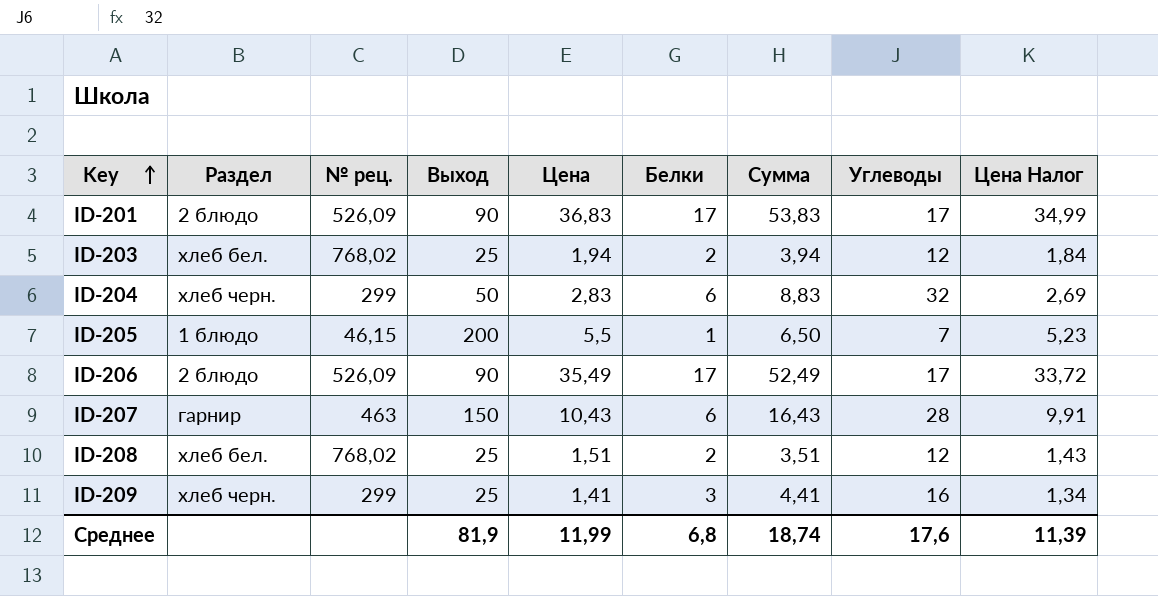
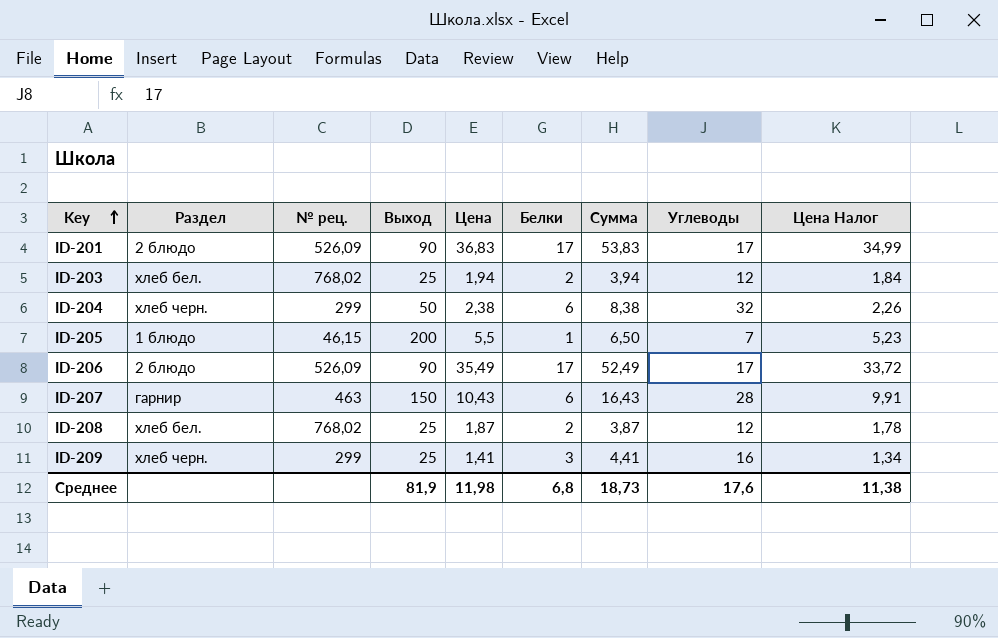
ID-204 | Цена: 2,83 -> 2,38
ID-204 | Сумма: 8,83 -> 8,38
ID-204 | Цена Налог: 2,69 -> 2,26
ID-208 | Цена: 1,51 -> 1,87
ID-208 | Сумма: 3,51 -> 3,87
ID-208 | Цена Налог: 1,43 -> 1,78
Среднее | Цена: 11,99 -> 11,98
Среднее | Сумма: 18,74 -> 18,73
Среднее | Цена Налог: 11,39 -> 11,38

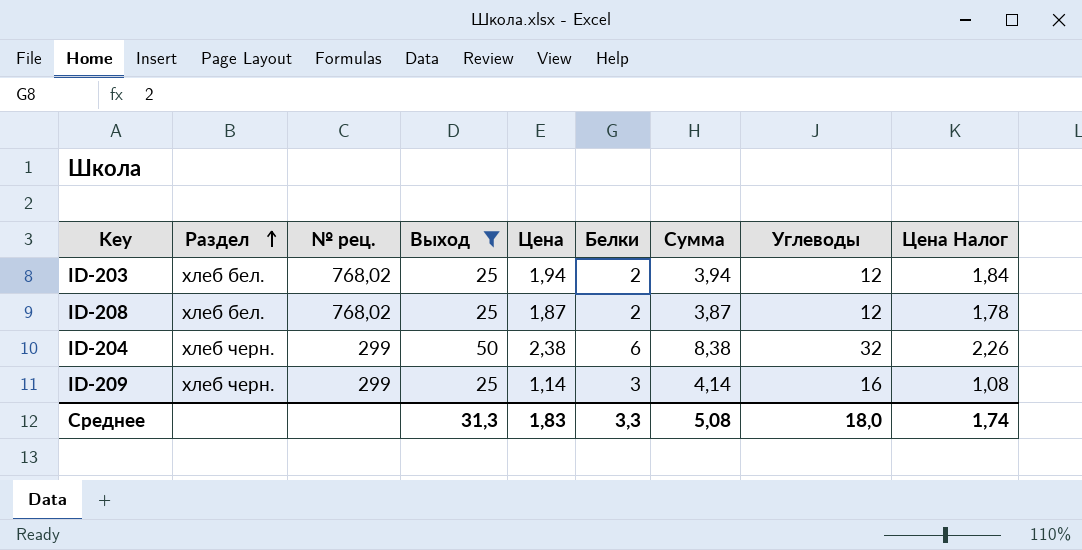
filter: none -> Выход <= 50
row order: Key ascending -> Раздел ascending
ID-209 | Цена: 1,41 -> 1,14
ID-209 | Сумма: 4,41 -> 4,14
ID-209 | Цена Налог: 1,34 -> 1,08
Среднее | Выход: 81,9 -> 31,3
Среднее | Цена: 11,98 -> 1,83
Среднее | Белки: 6,8 -> 3,3
Среднее | Сумма: 18,73 -> 5,08
Среднее | Углеводы: 17,6 -> 18,0
Среднее | Цена Налог: 11,38 -> 1,74

